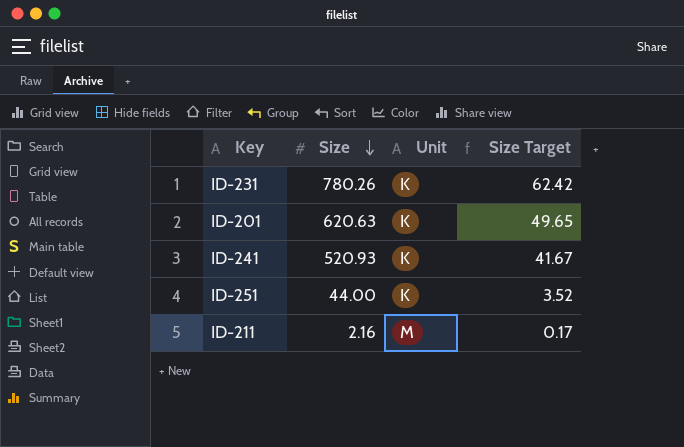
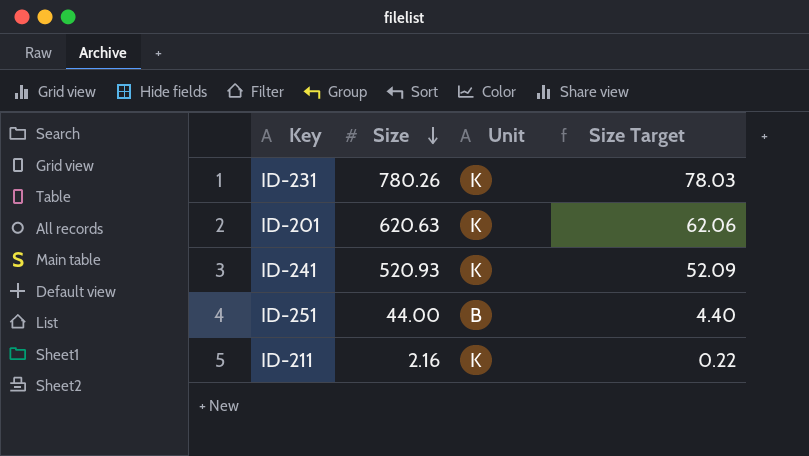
column Size Target | formula: [Size] * 0.08 -> [Size] * 0.1
ID-251 | Unit: K -> B
ID-211 | Unit: M -> K

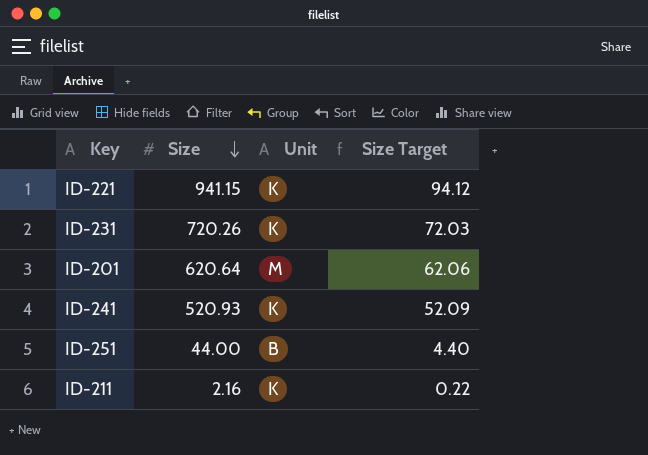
row ID-221: none -> 941.15 | K | 94.12
ID-231 | Size: 780.26 -> 720.26
ID-231 | Size Target: 78.03 -> 72.03
ID-201 | Size: 620.63 -> 620.64
ID-201 | Unit: K -> M

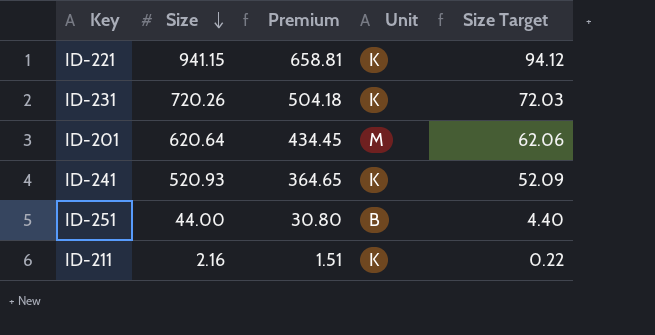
column Premium | formula: none -> [Size] * 0.7

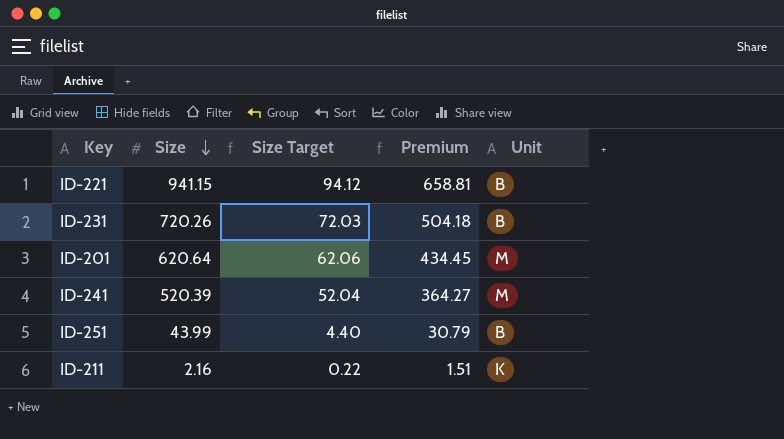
column Size Target | position: 5 -> 3
ID-221 | Unit: K -> B
ID-231 | Unit: K -> B
ID-241 | Size: 520.93 -> 520.39
ID-241 | Size Target: 52.09 -> 52.04
ID-241 | Premium: 364.65 -> 364.27
ID-241 | Unit: K -> M
ID-251 | Size: 44.00 -> 43.99
ID-251 | Premium: 30.80 -> 30.79

